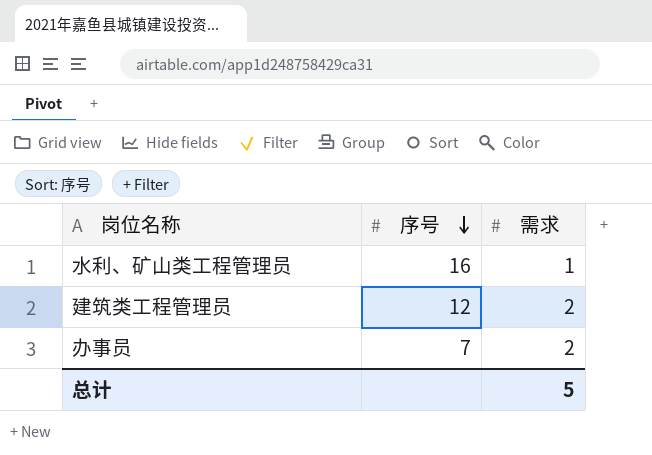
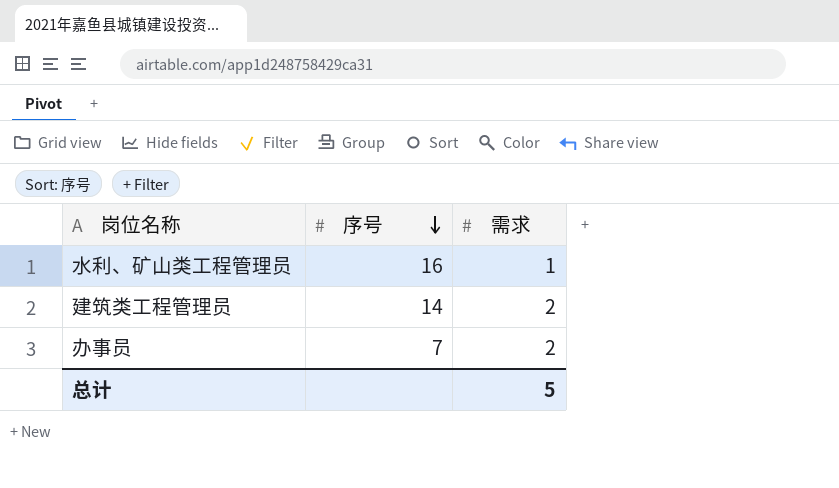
建筑类工程管理员 | 序号: 12 -> 14

